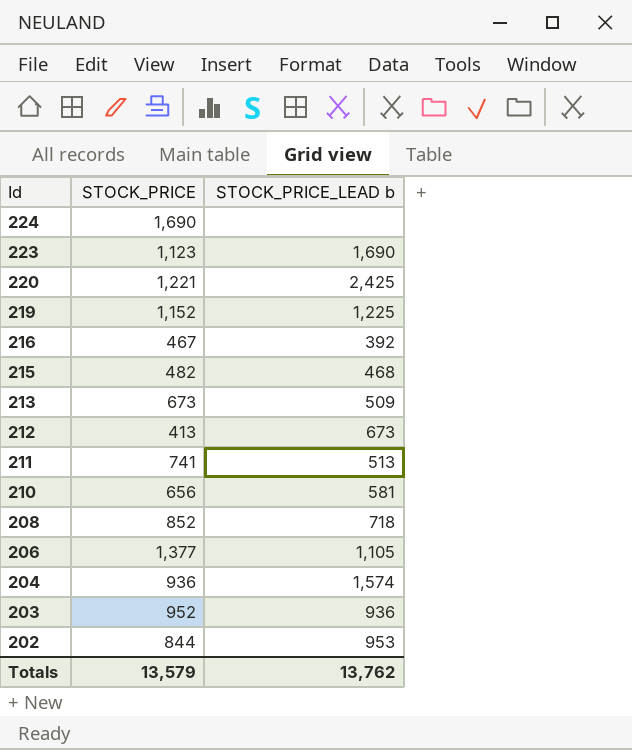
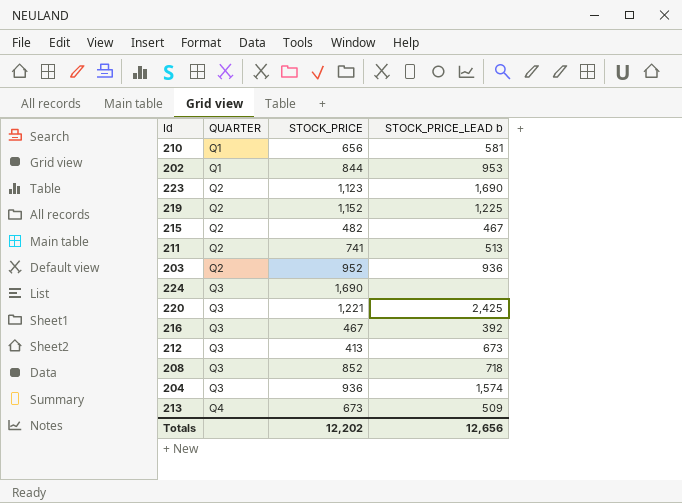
row order: Id descending -> QUARTER ascending
column QUARTER | position: none -> 2
row 206: 1,377 | 1,105 -> none
215 | STOCK_PRICE_LEAD b: 468 -> 467
Totals | STOCK_PRICE: 13,579 -> 12,202
Totals | STOCK_PRICE_LEAD b: 13,762 -> 12,656

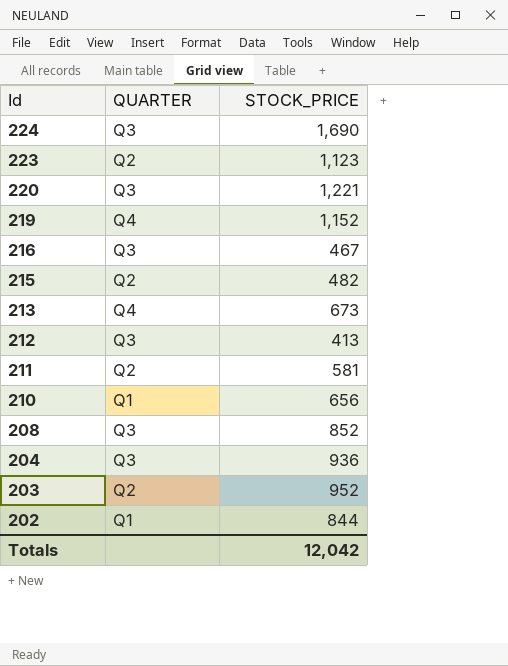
row order: QUARTER ascending -> Id descending
column STOCK_PRICE_LEAD b | position: 4 -> none
219 | QUARTER: Q2 -> Q4
211 | STOCK_PRICE: 741 -> 581
Totals | STOCK_PRICE: 12,202 -> 12,042

